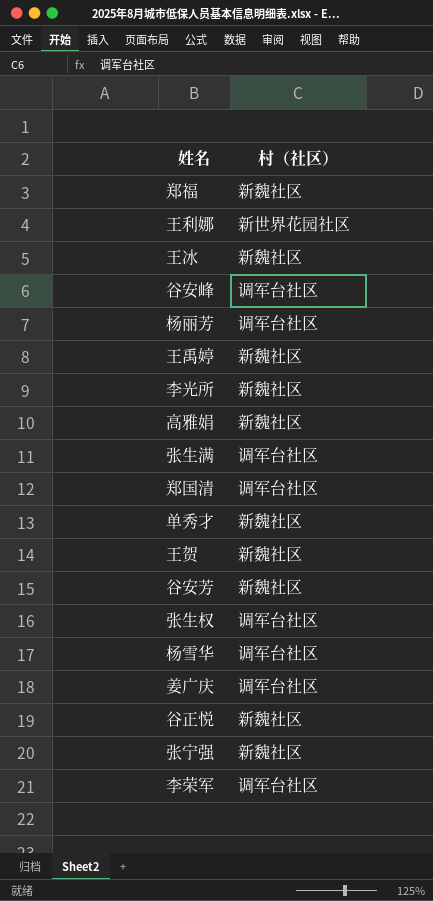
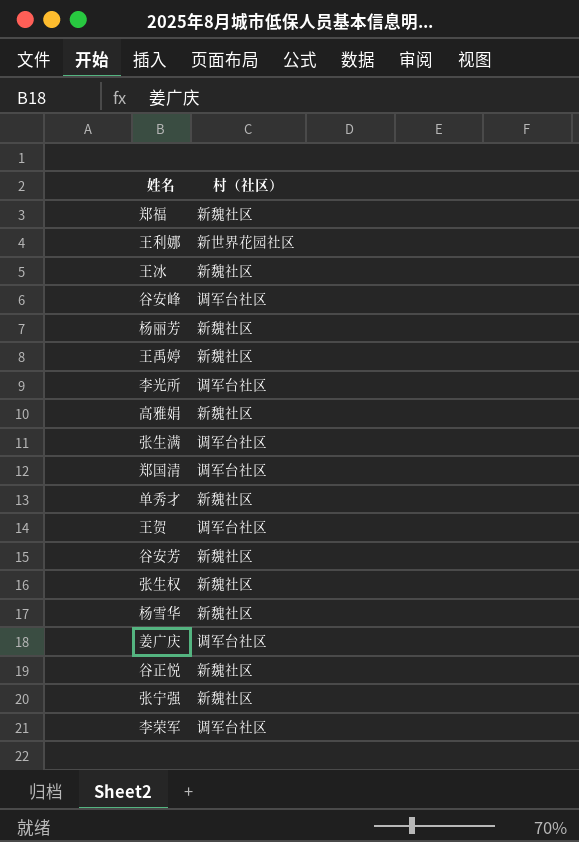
杨丽芳 | 村（社区）: 调军台社区 -> 新魏社区
李光所 | 村（社区）: 新魏社区 -> 调军台社区
王贺 | 村（社区）: 新魏社区 -> 调军台社区
张生权 | 村（社区）: 调军台社区 -> 新魏社区
杨雪华 | 村（社区）: 调军台社区 -> 新魏社区

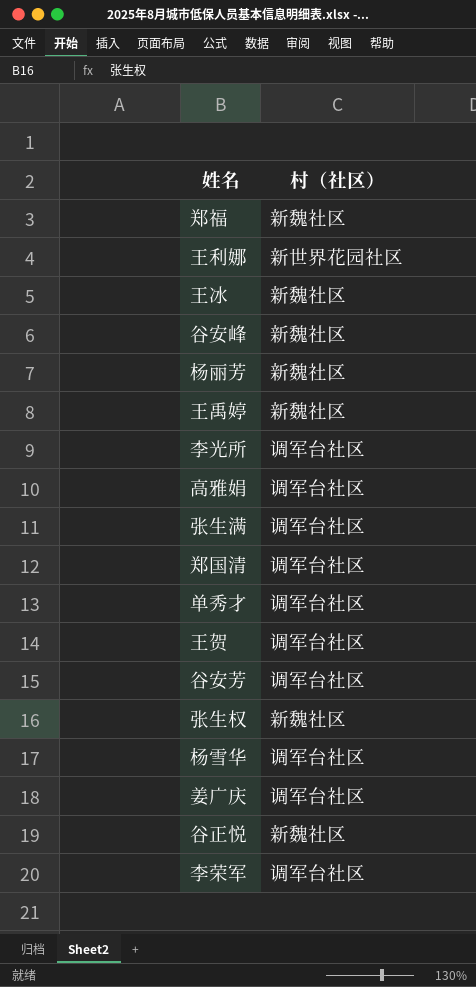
row 张宁强: 新魏社区 -> none
谷安峰 | 村（社区）: 调军台社区 -> 新魏社区
高雅娟 | 村（社区）: 新魏社区 -> 调军台社区
单秀才 | 村（社区）: 新魏社区 -> 调军台社区
谷安芳 | 村（社区）: 新魏社区 -> 调军台社区
杨雪华 | 村（社区）: 新魏社区 -> 调军台社区

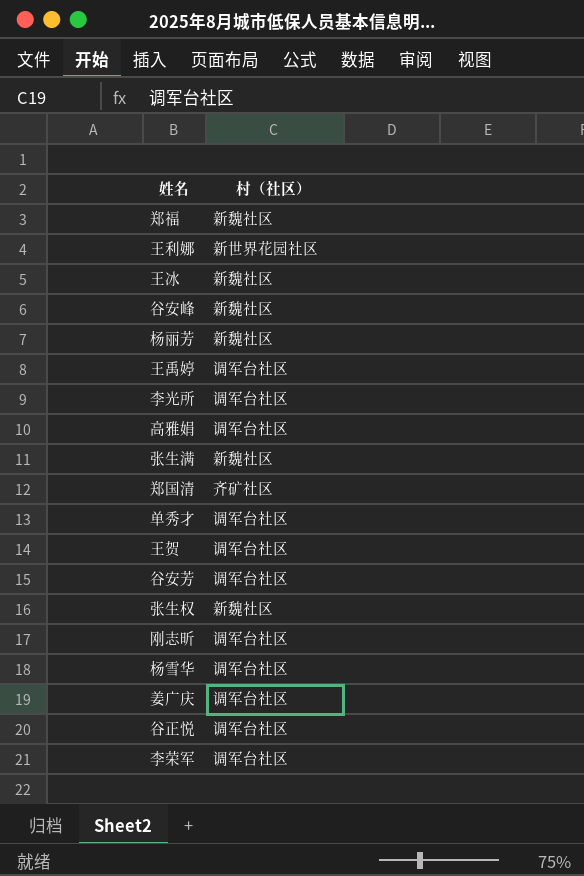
王禹婷 | 村（社区）: 新魏社区 -> 调军台社区
张生满 | 村（社区）: 调军台社区 -> 新魏社区
郑国清 | 村（社区）: 调军台社区 -> 齐矿社区
row 刚志昕: none -> 调军台社区
谷正悦 | 村（社区）: 新魏社区 -> 调军台社区

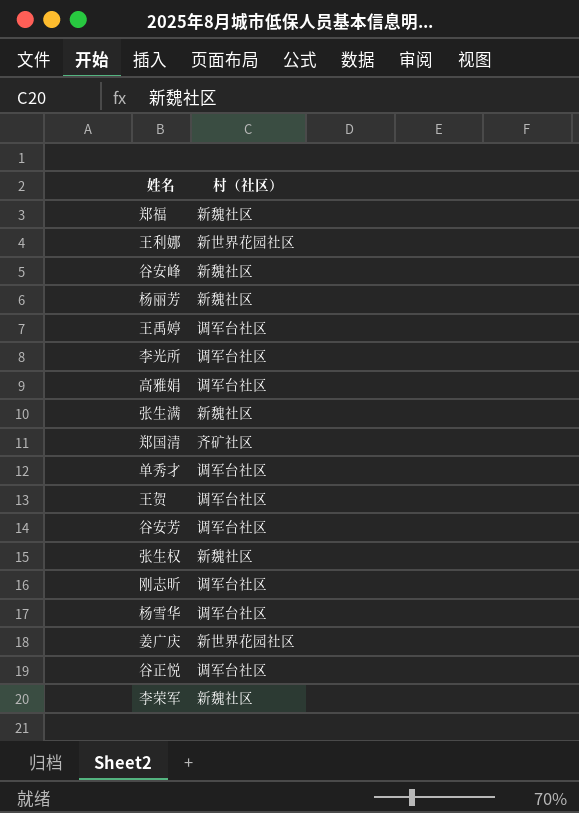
row 王冰: 新魏社区 -> none
姜广庆 | 村（社区）: 调军台社区 -> 新世界花园社区
李荣军 | 村（社区）: 调军台社区 -> 新魏社区

